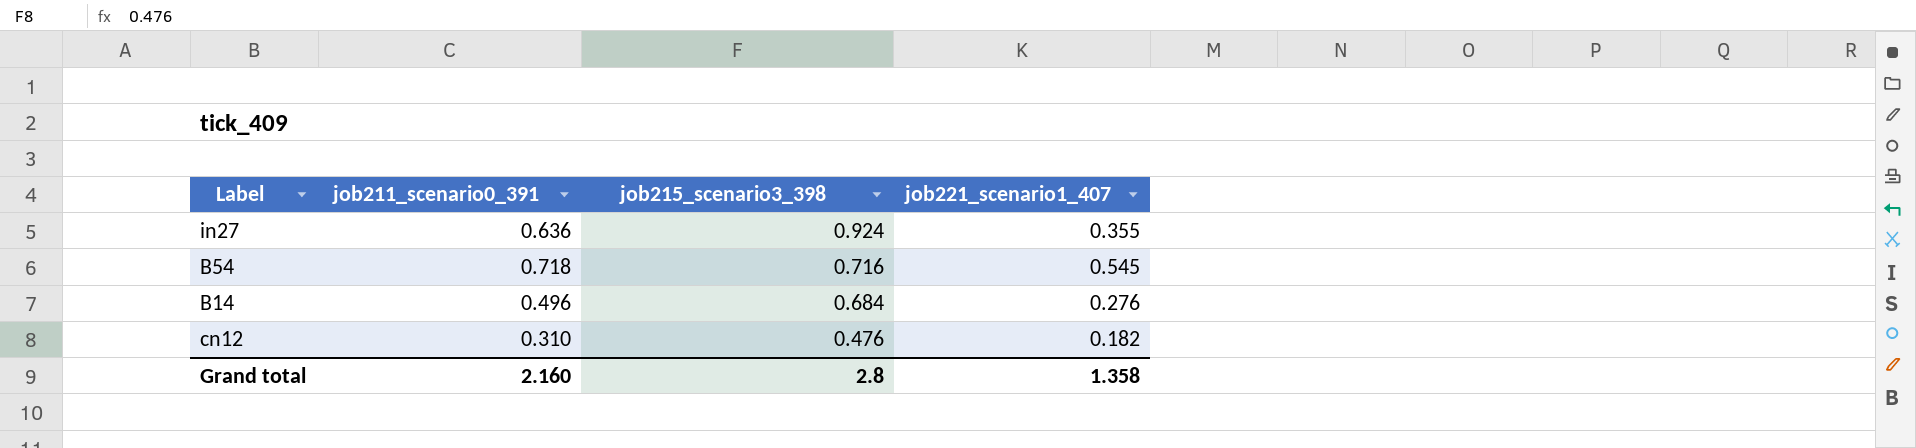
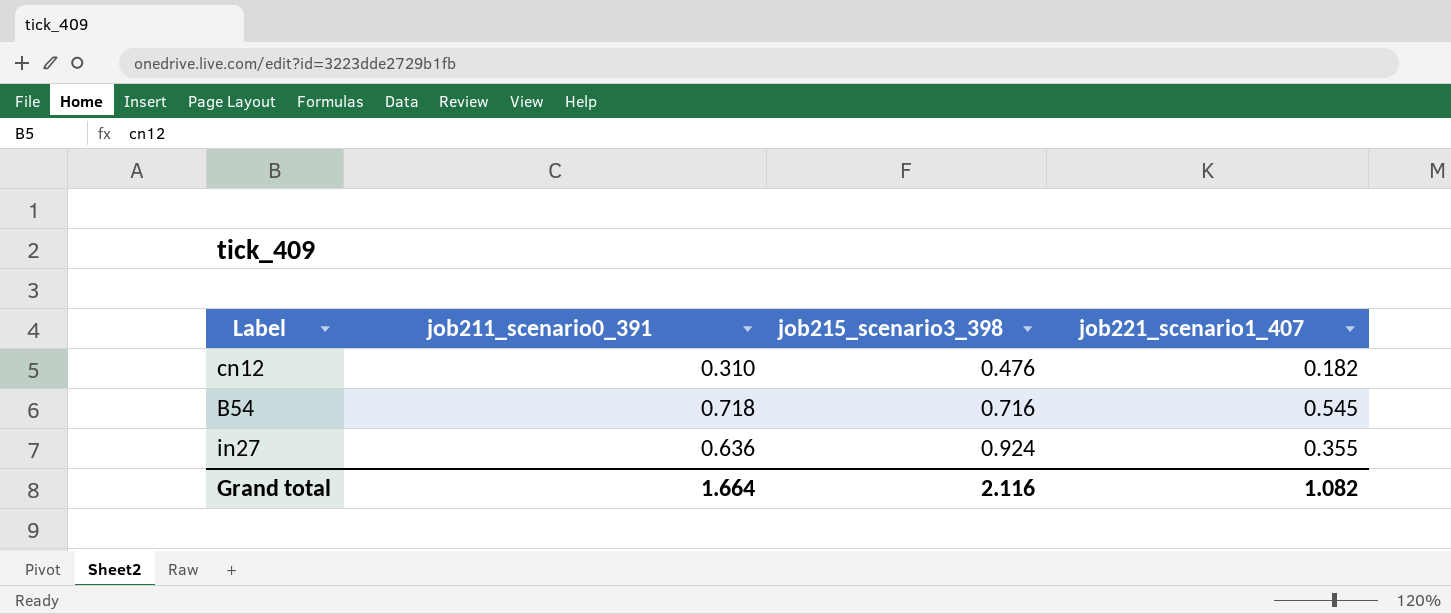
row order: job215_scenario3_398 descending -> job215_scenario3_398 ascending
row B14: 0.496 | 0.684 | 0.276 -> none
Grand total | job211_scenario0_391: 2.160 -> 1.664
Grand total | job215_scenario3_398: 2.8 -> 2.116
Grand total | job221_scenario1_407: 1.358 -> 1.082

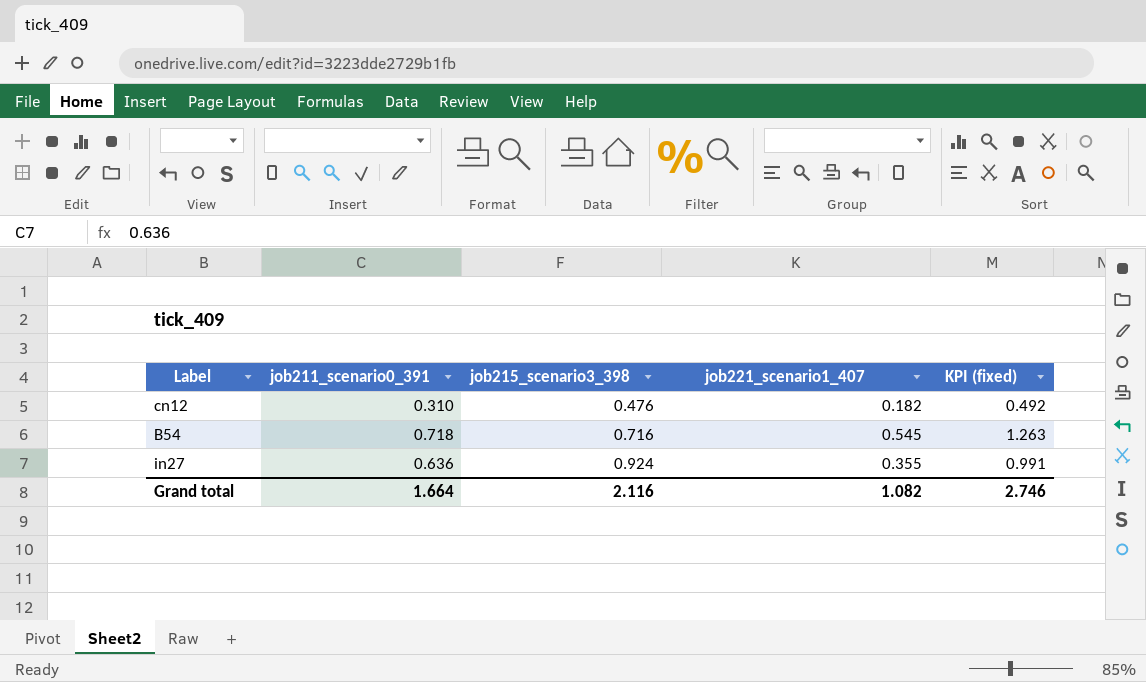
column KPI (fixed) | formula: none -> [job211_scenario0_391] + [job221_scenario1_407]

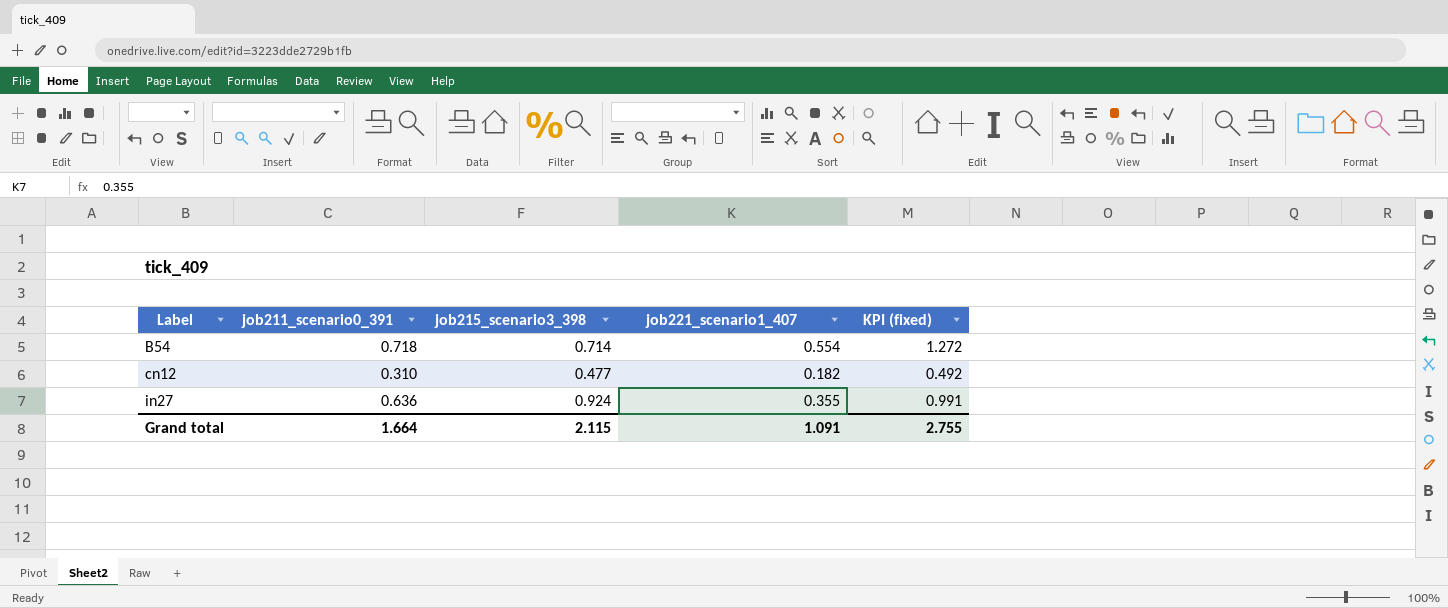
row order: job215_scenario3_398 ascending -> Label ascending
B54 | job215_scenario3_398: 0.716 -> 0.714
B54 | job221_scenario1_407: 0.545 -> 0.554
B54 | KPI (fixed): 1.263 -> 1.272
cn12 | job215_scenario3_398: 0.476 -> 0.477
Grand total | job215_scenario3_398: 2.116 -> 2.115
Grand total | job221_scenario1_407: 1.082 -> 1.091
Grand total | KPI (fixed): 2.746 -> 2.755

